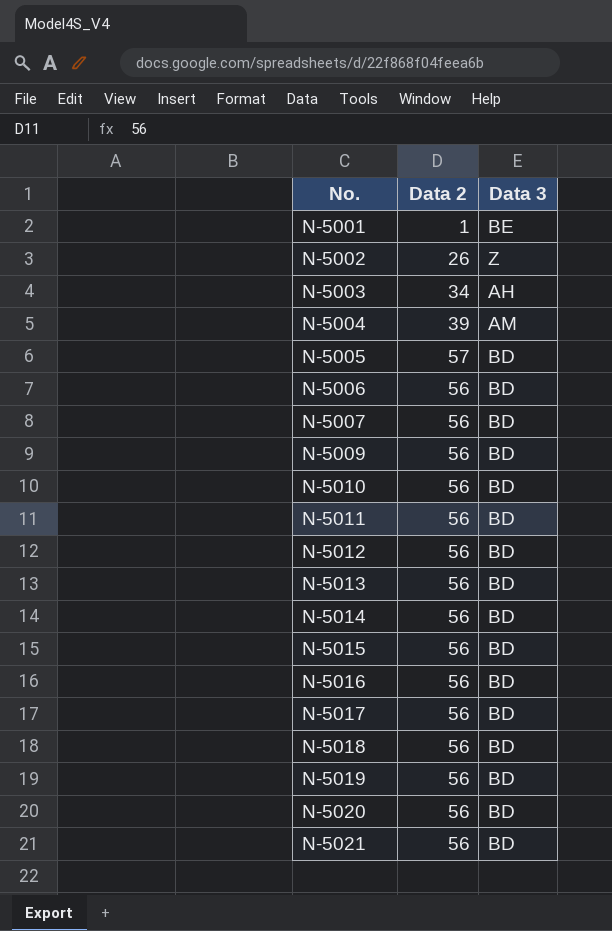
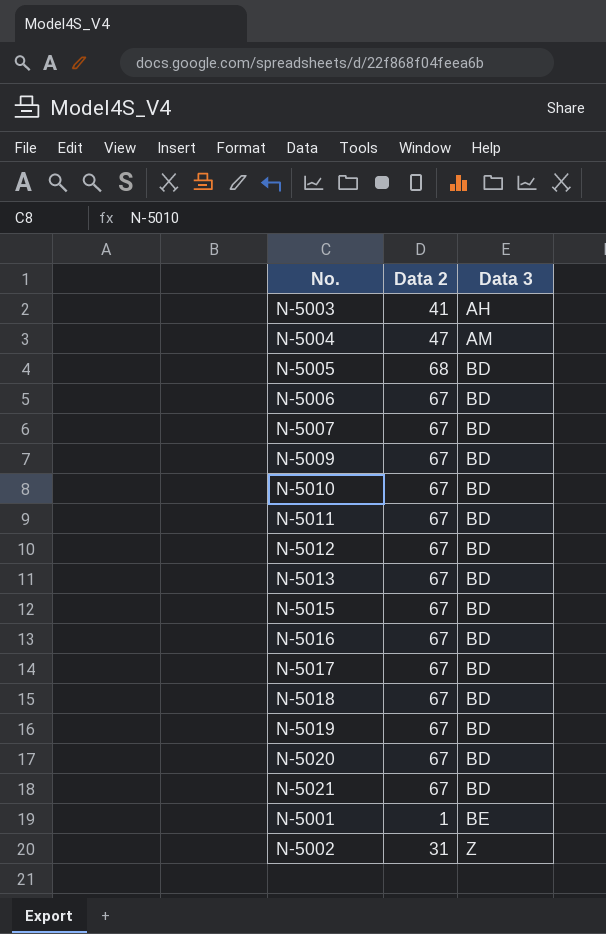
row order: No. ascending -> Data 3 ascending
row N-5014: 56 | BD -> none
N-5003 | Data 2: 34 -> 41
N-5004 | Data 2: 39 -> 47
N-5005 | Data 2: 57 -> 68
N-5006 | Data 2: 56 -> 67
N-5007 | Data 2: 56 -> 67
N-5009 | Data 2: 56 -> 67
N-5010 | Data 2: 56 -> 67
N-5011 | Data 2: 56 -> 67
N-5012 | Data 2: 56 -> 67
N-5013 | Data 2: 56 -> 67
N-5015 | Data 2: 56 -> 67
N-5016 | Data 2: 56 -> 67
N-5017 | Data 2: 56 -> 67
N-5018 | Data 2: 56 -> 67
N-5019 | Data 2: 56 -> 67
N-5020 | Data 2: 56 -> 67
N-5021 | Data 2: 56 -> 67
N-5002 | Data 2: 26 -> 31

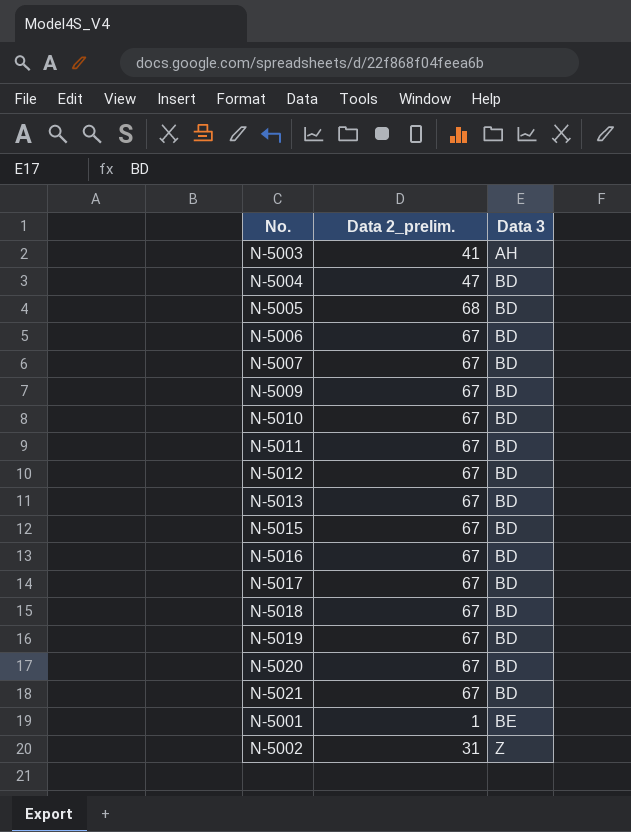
column name: Data 2 -> Data 2_prelim.
N-5004 | Data 3: AM -> BD

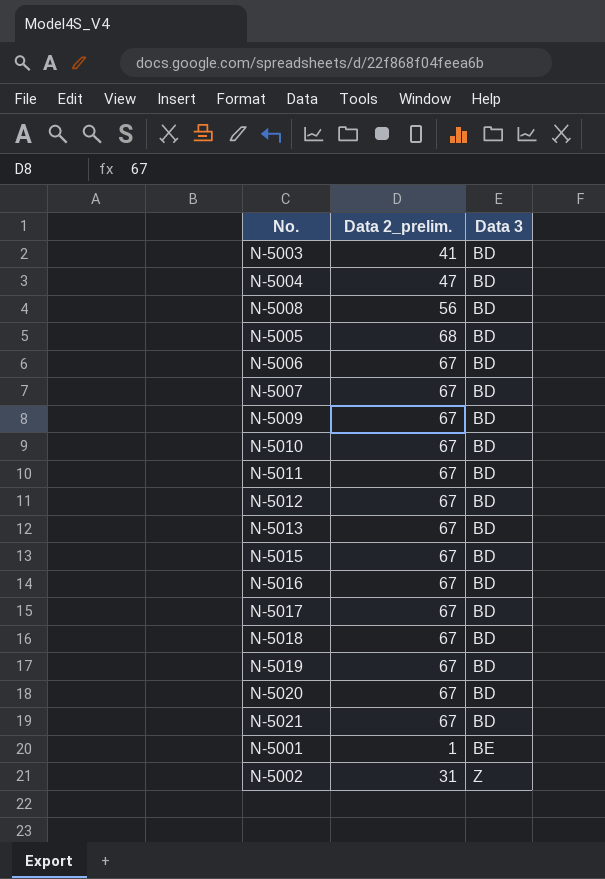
N-5003 | Data 3: AH -> BD
row N-5008: none -> 56 | BD

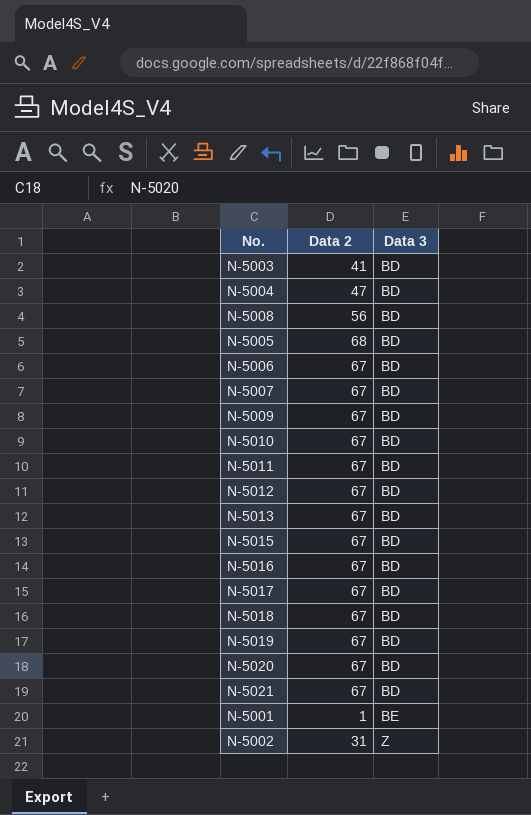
column name: Data 2_prelim. -> Data 2

